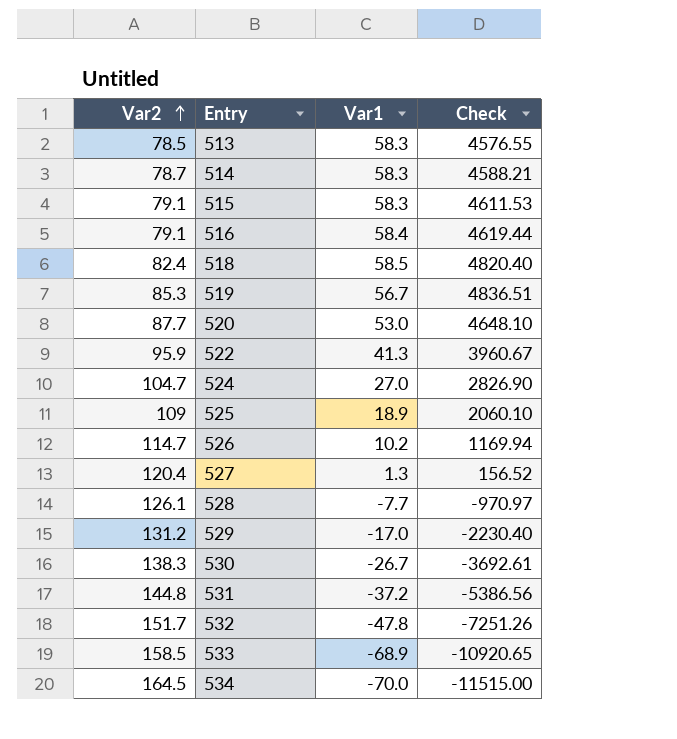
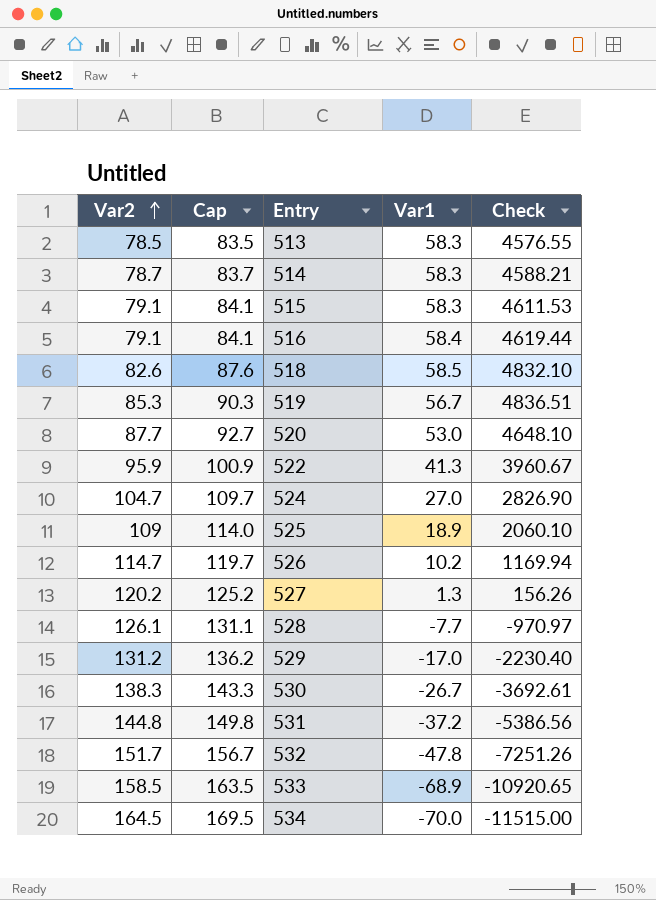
column Cap | formula: none -> [Var2] + 5
518 | Var2: 82.4 -> 82.6
518 | Check: 4820.40 -> 4832.10
527 | Var2: 120.4 -> 120.2
527 | Check: 156.52 -> 156.26

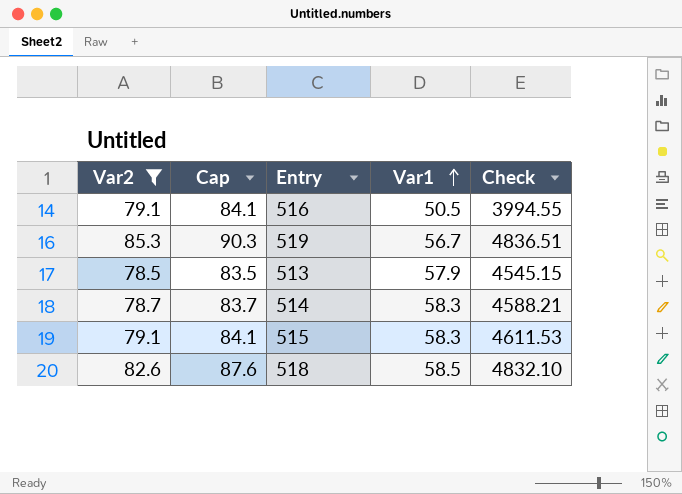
filter: none -> Var2 <= 85.3
row order: Var2 ascending -> Var1 ascending
516 | Var1: 58.4 -> 50.5
516 | Check: 4619.44 -> 3994.55
513 | Var1: 58.3 -> 57.9
513 | Check: 4576.55 -> 4545.15

